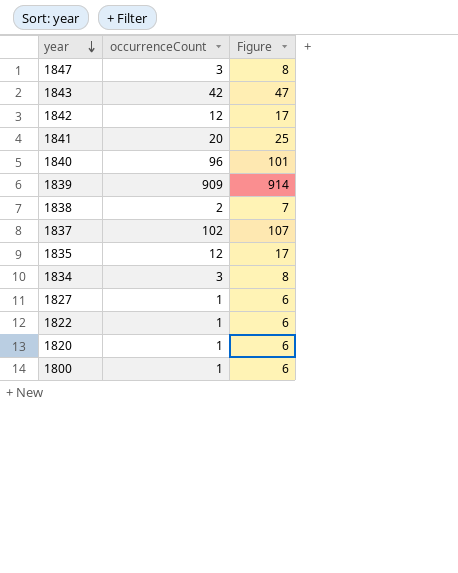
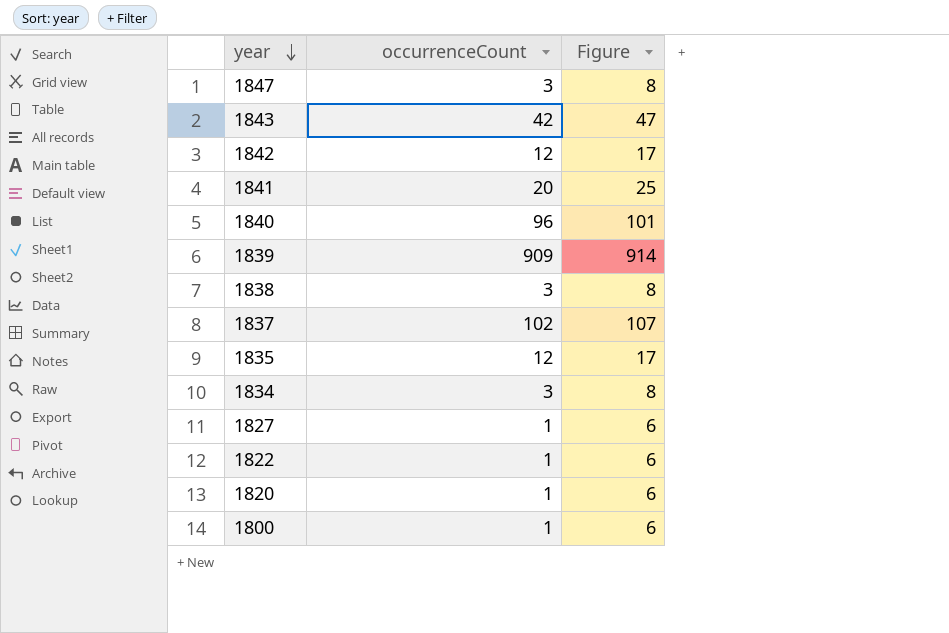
1838 | occurrenceCount: 2 -> 3
1838 | Figure: 7 -> 8

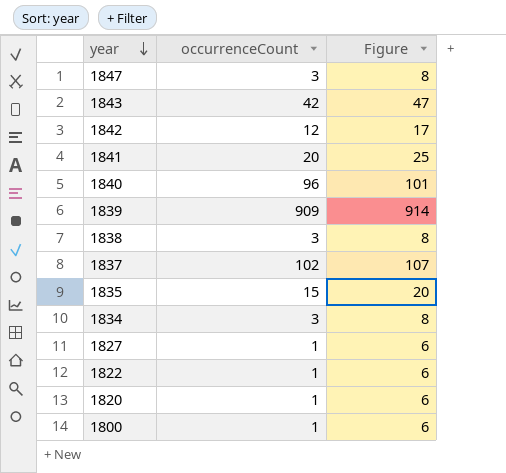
1835 | occurrenceCount: 12 -> 15
1835 | Figure: 17 -> 20

